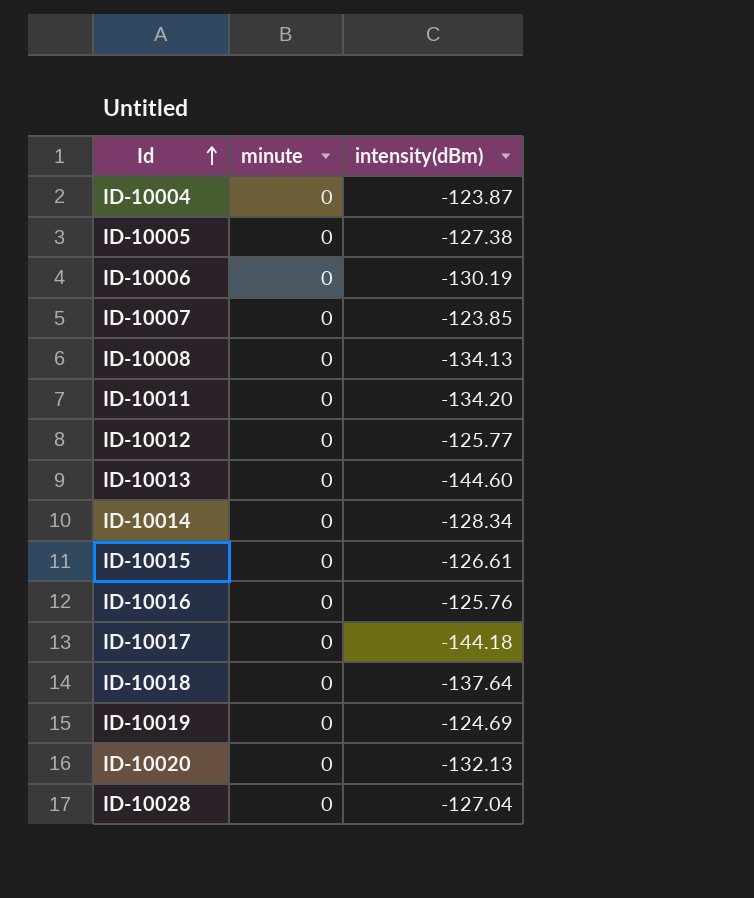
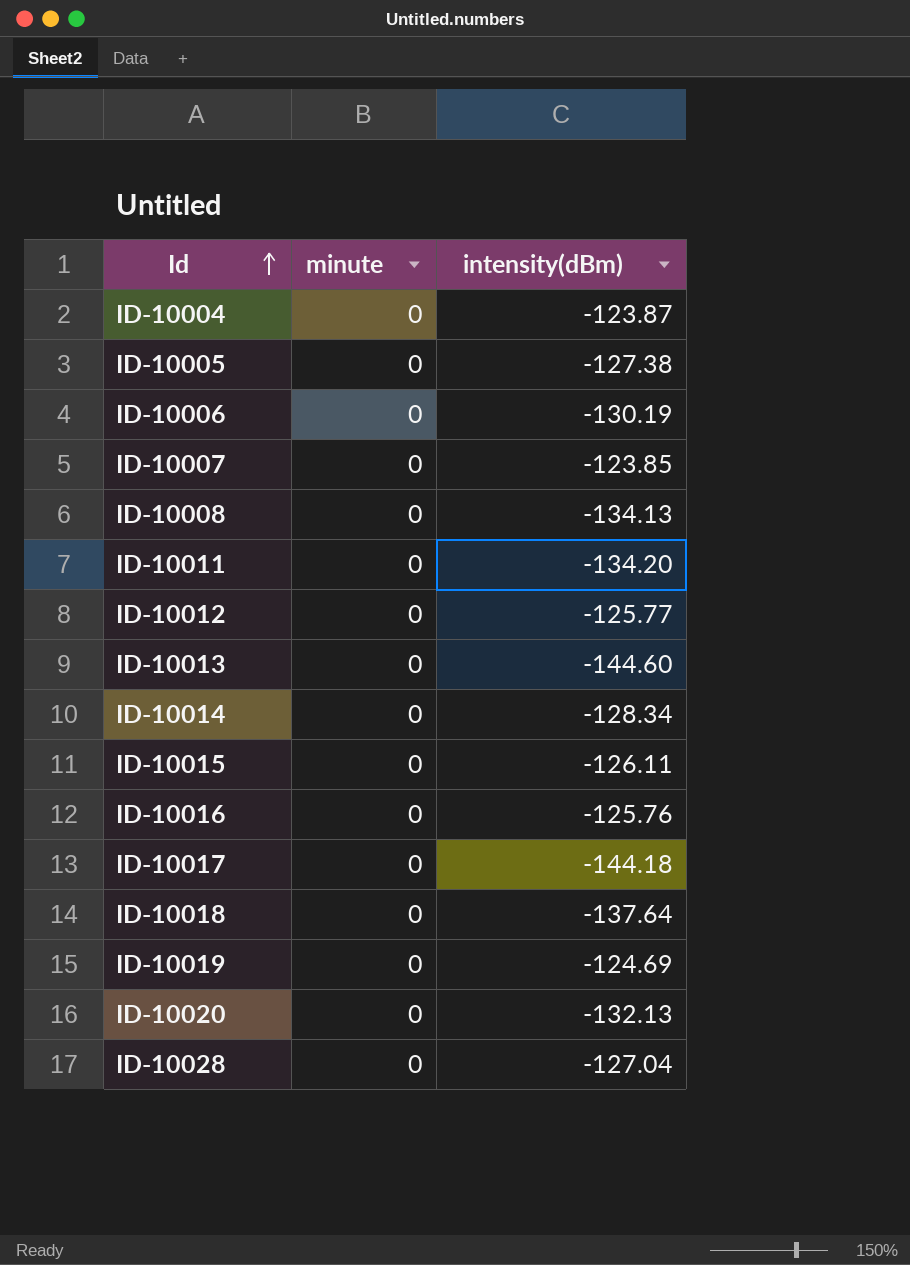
ID-10015 | intensity(dBm): -126.61 -> -126.11

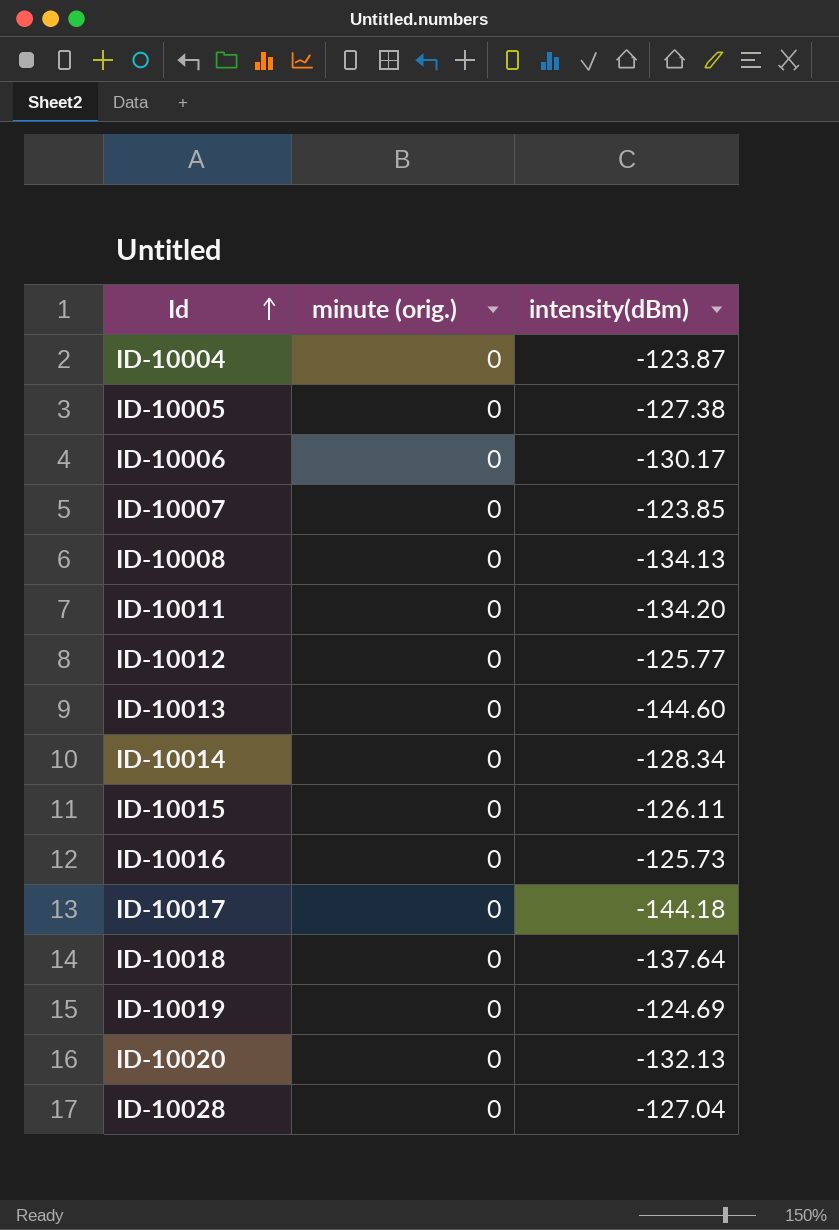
column name: minute -> minute (orig.)
ID-10006 | intensity(dBm): -130.19 -> -130.17
ID-10016 | intensity(dBm): -125.76 -> -125.73

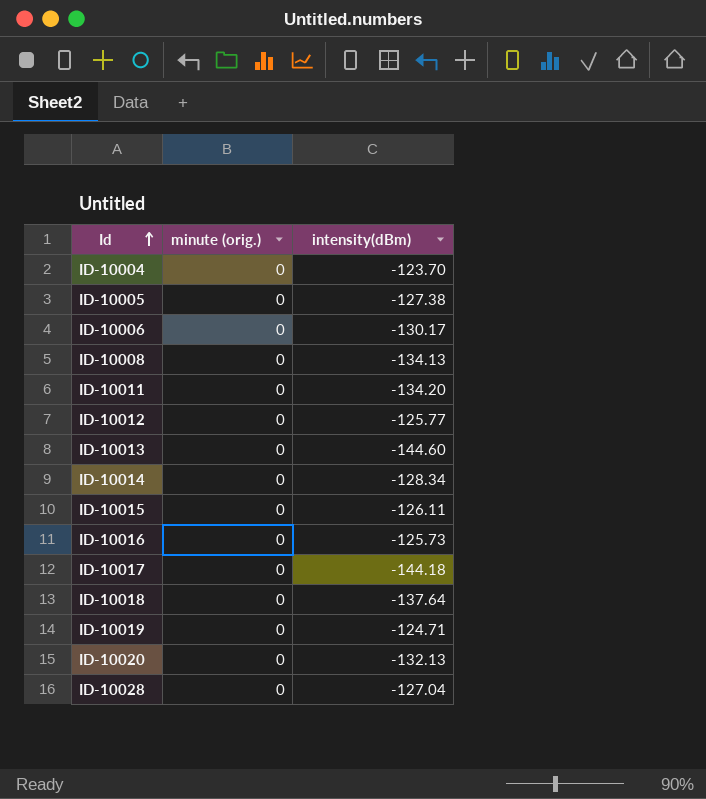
row ID-10007: 0 | -123.85 -> none
ID-10004 | intensity(dBm): -123.87 -> -123.70
ID-10019 | intensity(dBm): -124.69 -> -124.71

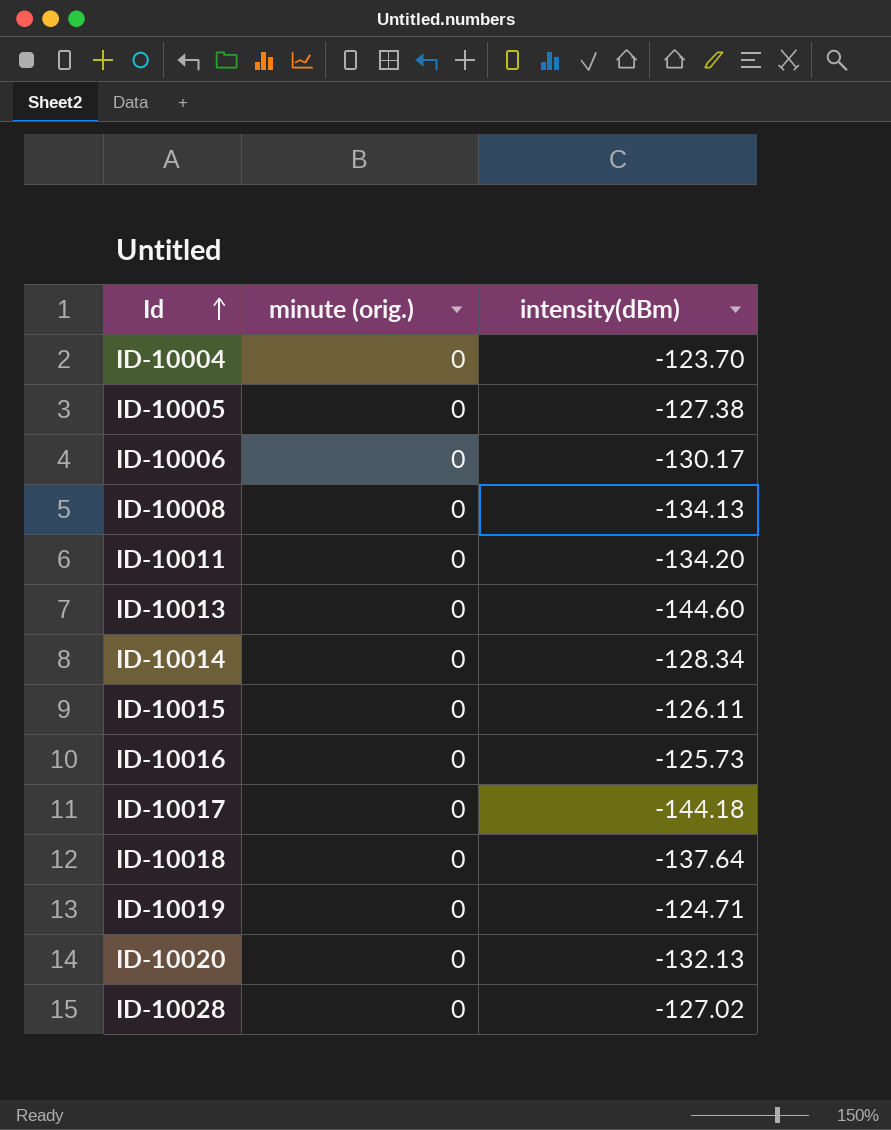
row ID-10012: 0 | -125.77 -> none
ID-10028 | intensity(dBm): -127.04 -> -127.02

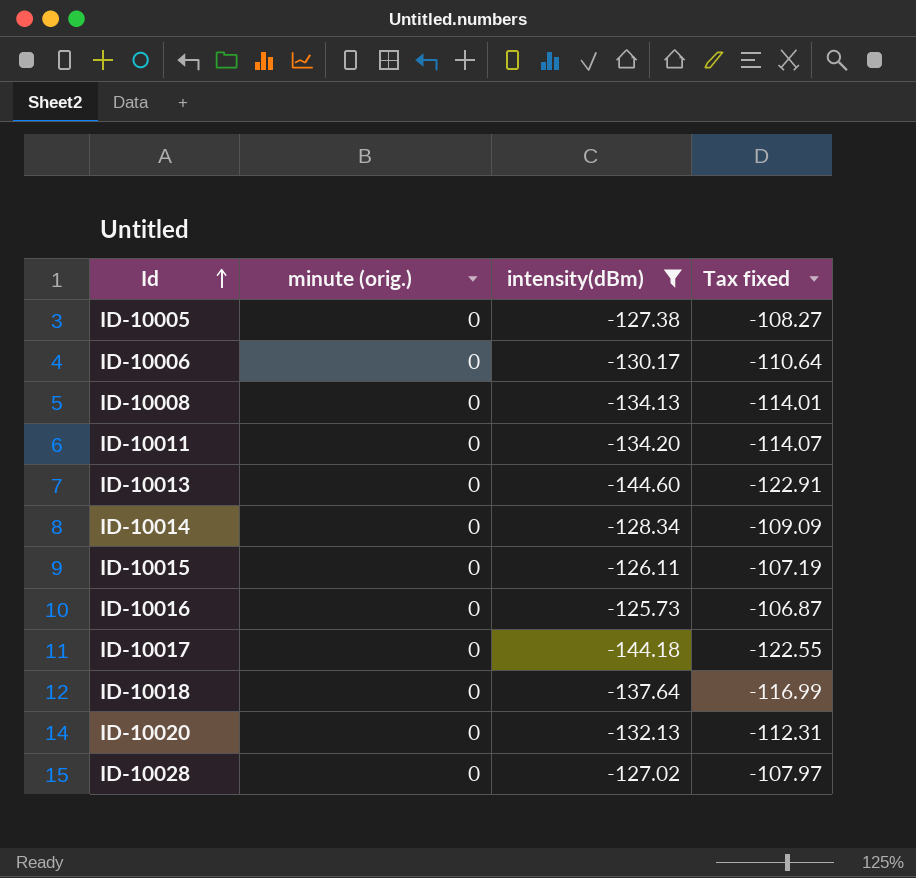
filter: none -> intensity(dBm) <= -125.73
column Tax fixed | formula: none -> [intensity(dBm)] * 0.85

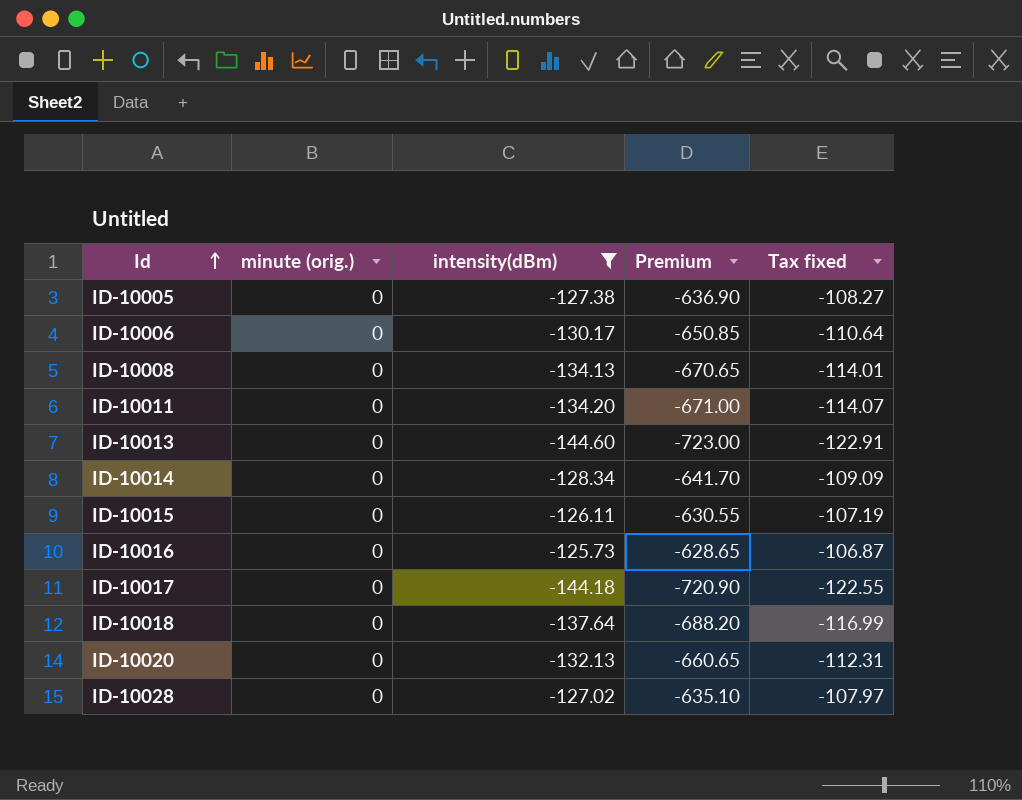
column Premium | formula: none -> [intensity(dBm)] * 5

